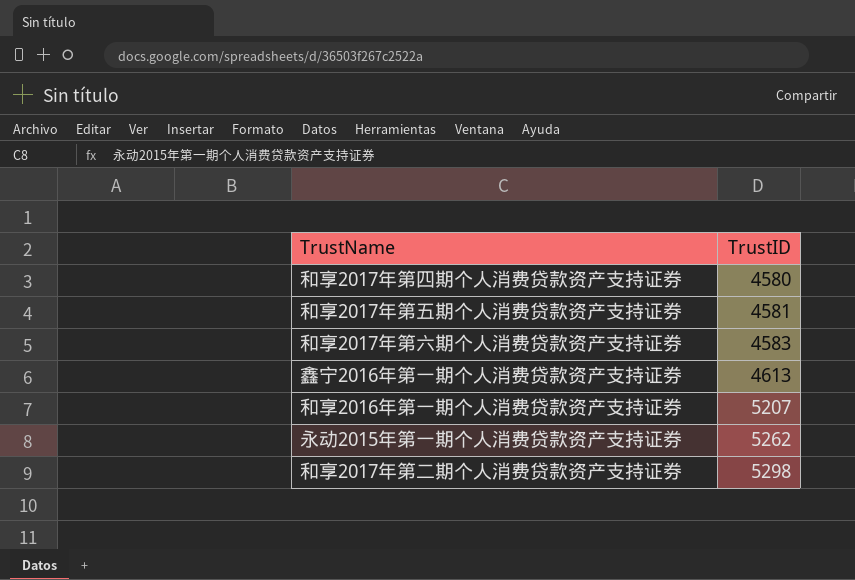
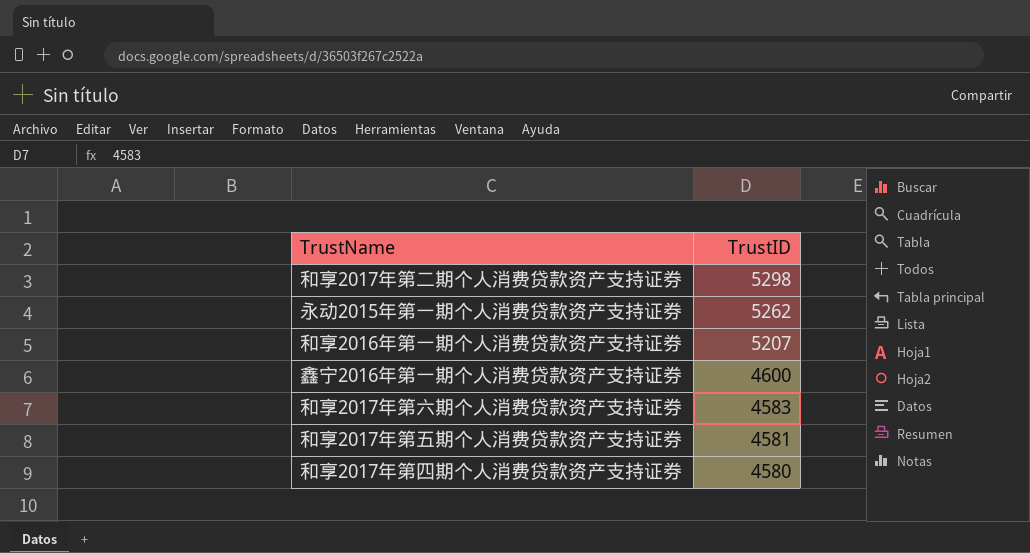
row order: TrustID ascending -> TrustID descending
鑫宁2016年第一期个人消费贷款资产支持证券 | TrustID: 4613 -> 4600

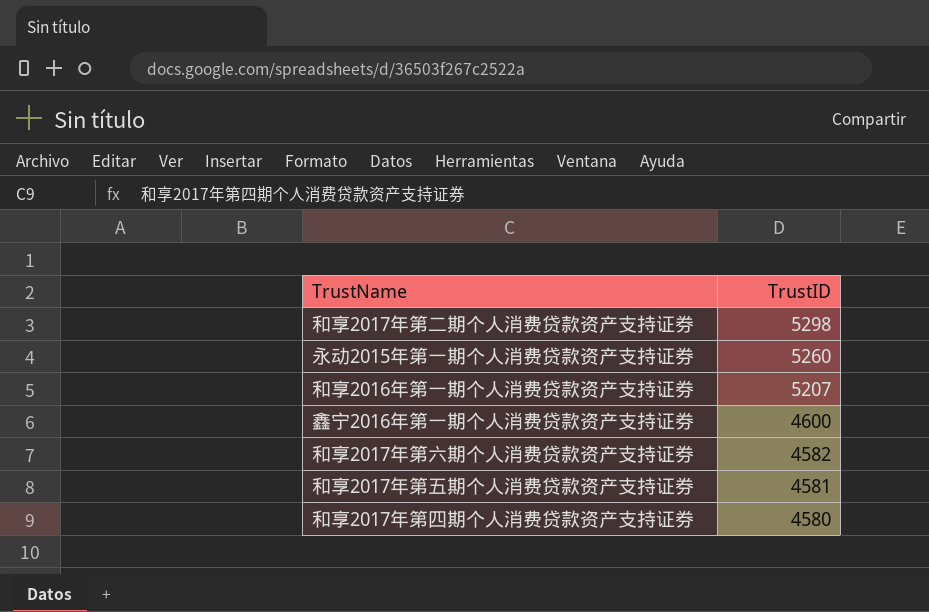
永动2015年第一期个人消费贷款资产支持证券 | TrustID: 5262 -> 5260
和享2017年第六期个人消费贷款资产支持证券 | TrustID: 4583 -> 4582

